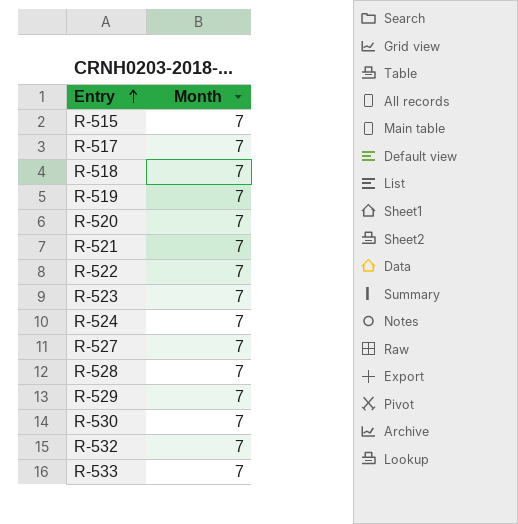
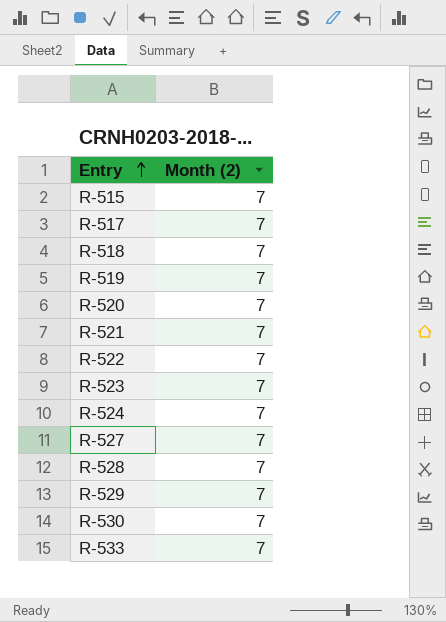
column name: Month -> Month (2)
row R-532: 7 -> none

